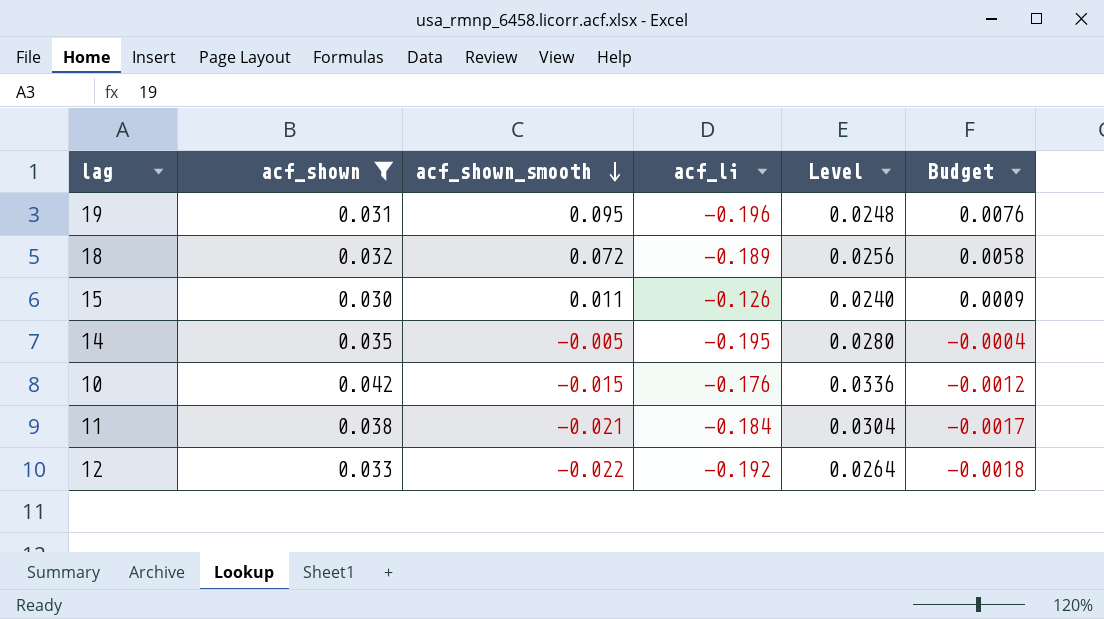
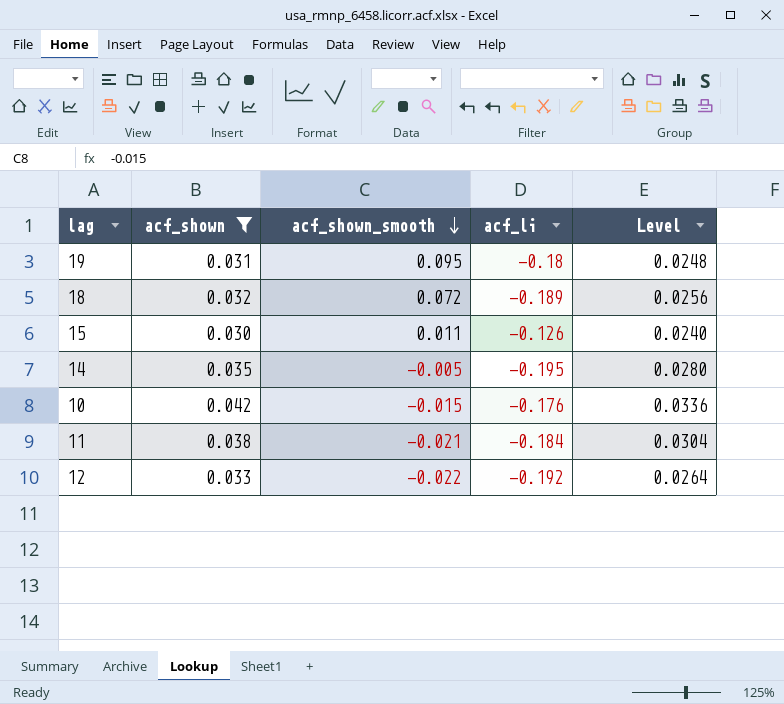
column Budget | formula: [acf_shown_smooth] * 0.08 -> none
19 | acf_li: -0.196 -> -0.18

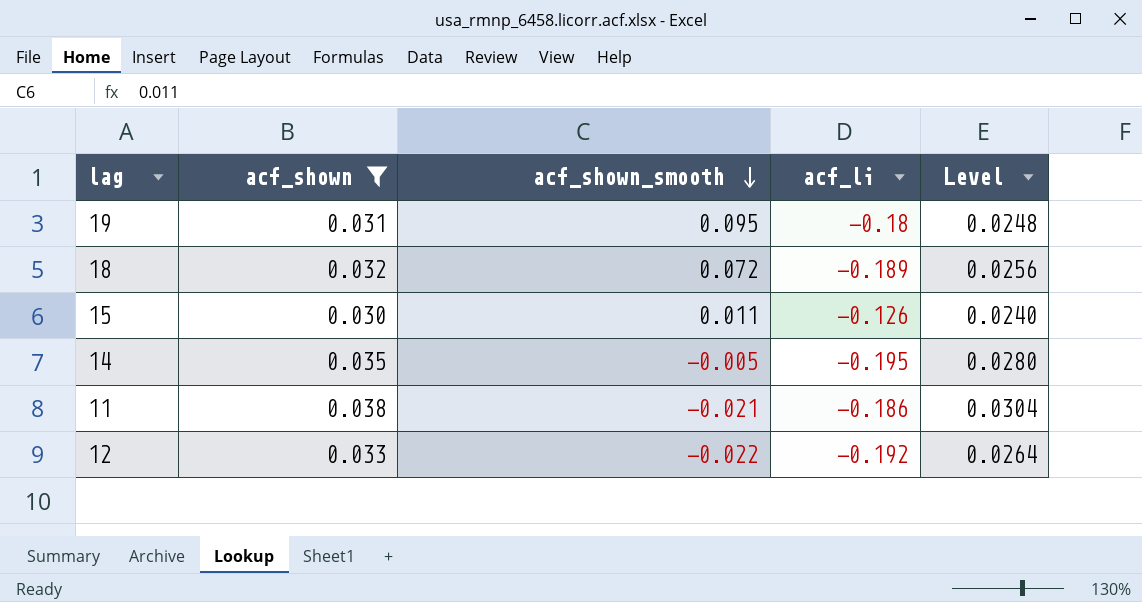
row 10: 0.042 | -0.015 | -0.176 | 0.0336 -> none
11 | acf_li: -0.184 -> -0.186

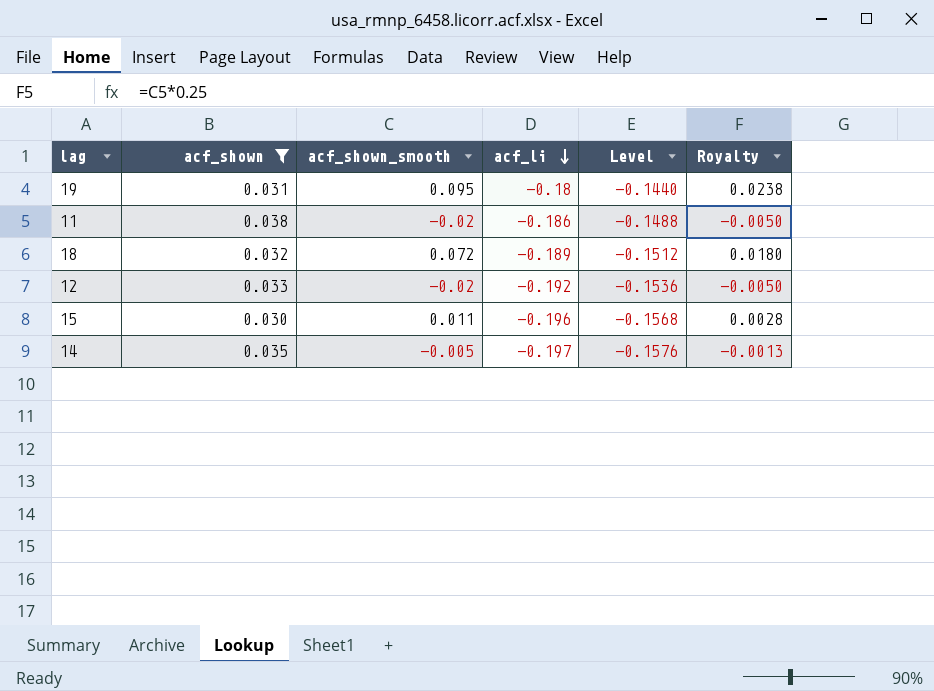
row order: acf_shown_smooth descending -> acf_li descending
column Level | formula: [acf_shown] * 0.8 -> [acf_li] * 0.8
column Royalty | formula: none -> [acf_shown_smooth] * 0.25
11 | acf_shown_smooth: -0.021 -> -0.02
12 | acf_shown_smooth: -0.022 -> -0.02
15 | acf_li: -0.126 -> -0.196
14 | acf_li: -0.195 -> -0.197

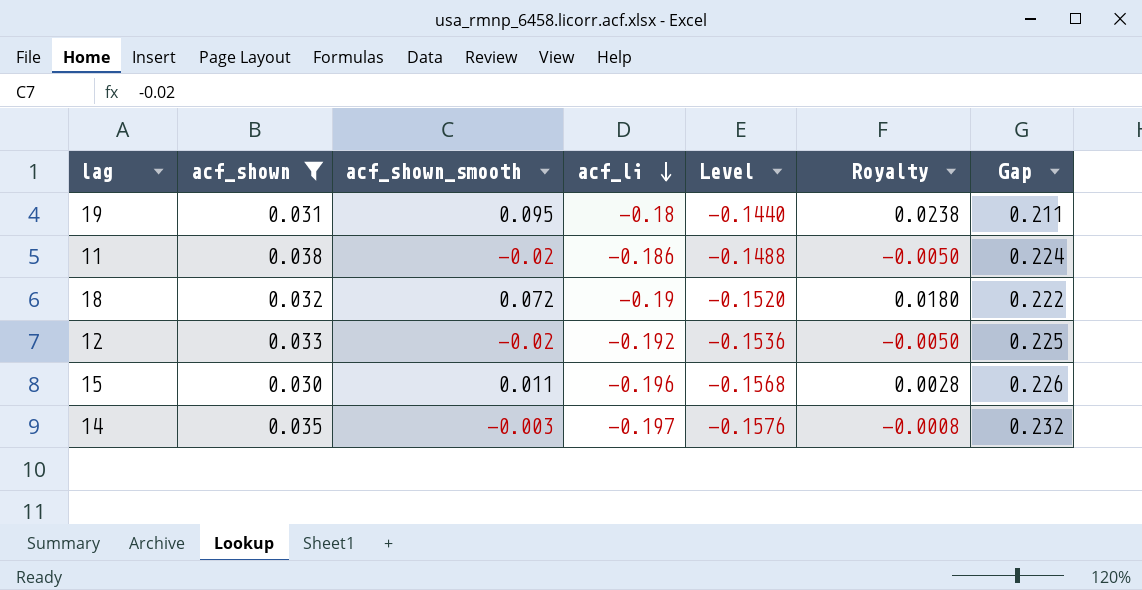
column Gap | formula: none -> [acf_shown] - [acf_li]
18 | acf_li: -0.189 -> -0.19
18 | Level: -0.1512 -> -0.1520
14 | acf_shown_smooth: -0.005 -> -0.003
14 | Royalty: -0.0013 -> -0.0008

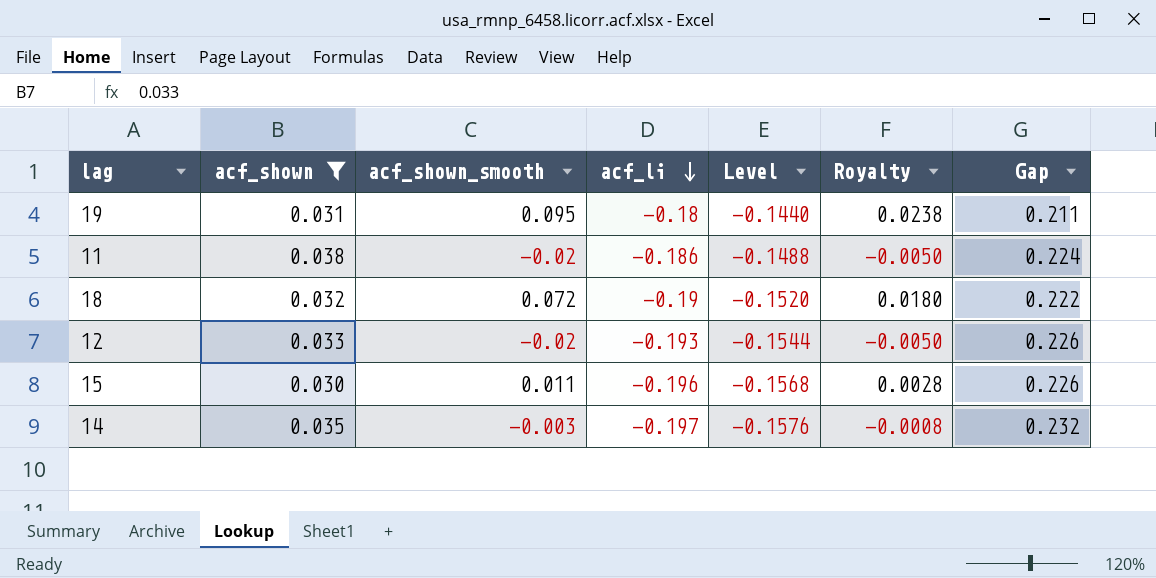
12 | acf_li: -0.192 -> -0.193
12 | Level: -0.1536 -> -0.1544
12 | Gap: 0.225 -> 0.226

